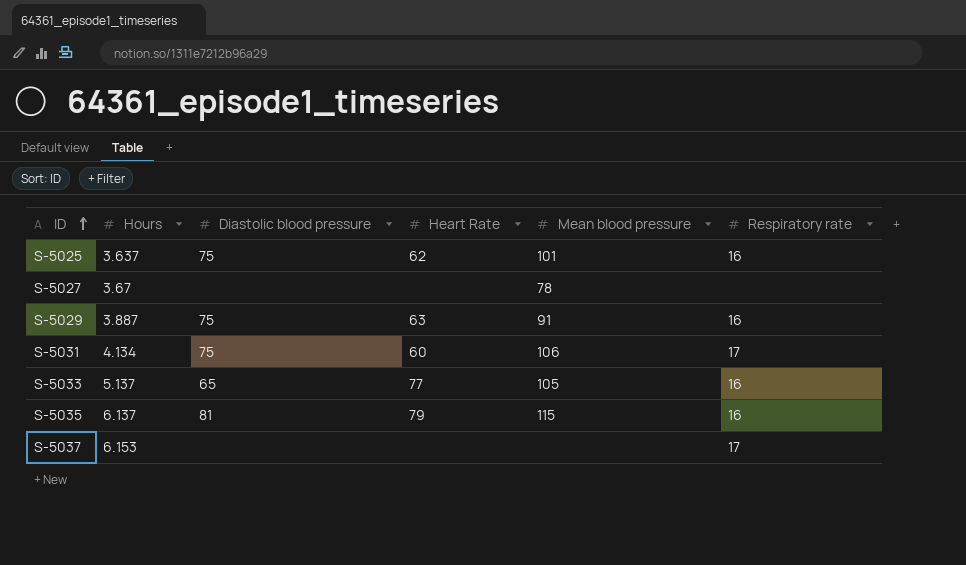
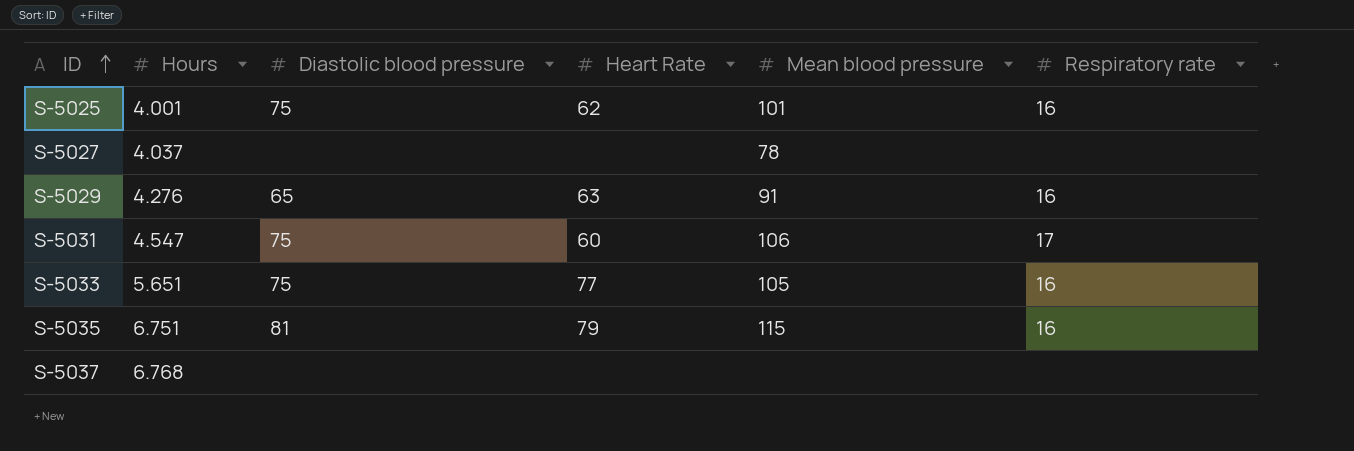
S-5025 | Hours: 3.637 -> 4.001
S-5027 | Hours: 3.67 -> 4.037
S-5029 | Hours: 3.887 -> 4.276
S-5029 | Diastolic blood pressure: 75 -> 65
S-5031 | Hours: 4.134 -> 4.547
S-5033 | Hours: 5.137 -> 5.651
S-5033 | Diastolic blood pressure: 65 -> 75
S-5035 | Hours: 6.137 -> 6.751
S-5037 | Hours: 6.153 -> 6.768
S-5037 | Respiratory rate: 17 -> none

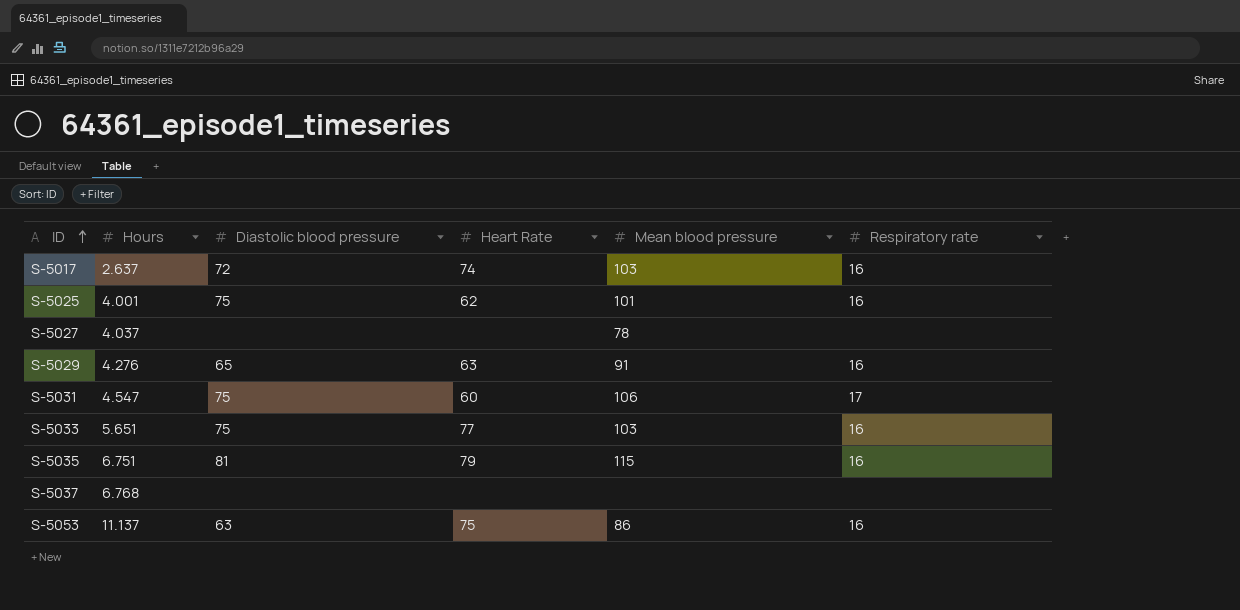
row S-5017: none -> 2.637 | 72 | 74 | 103 | 16
S-5033 | Mean blood pressure: 105 -> 103
row S-5053: none -> 11.137 | 63 | 75 | 86 | 16

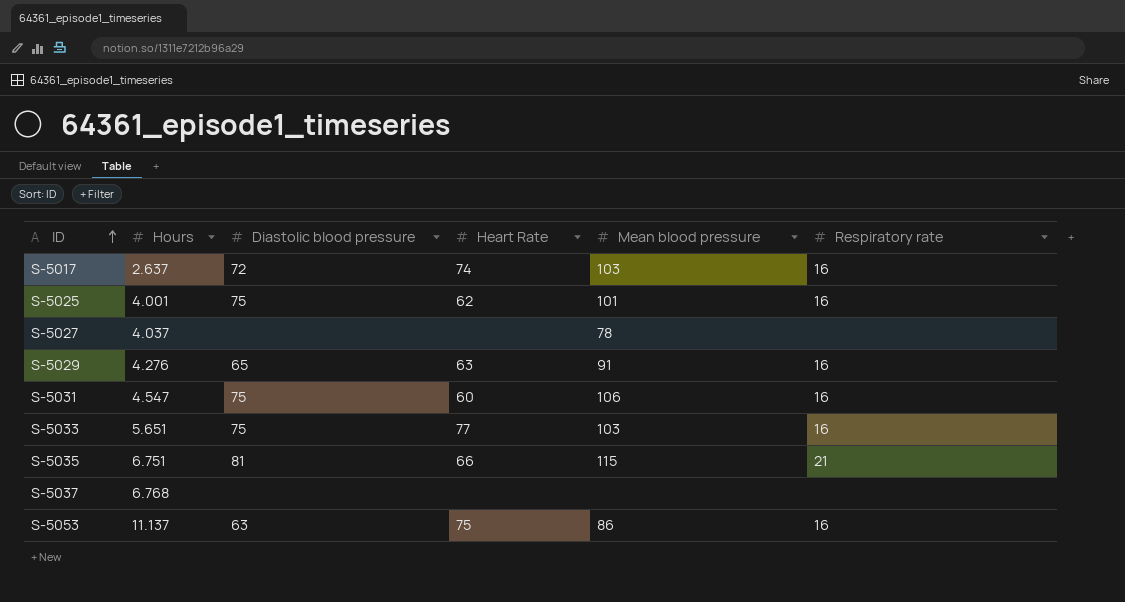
S-5031 | Respiratory rate: 17 -> 16
S-5035 | Heart Rate: 79 -> 66
S-5035 | Respiratory rate: 16 -> 21

